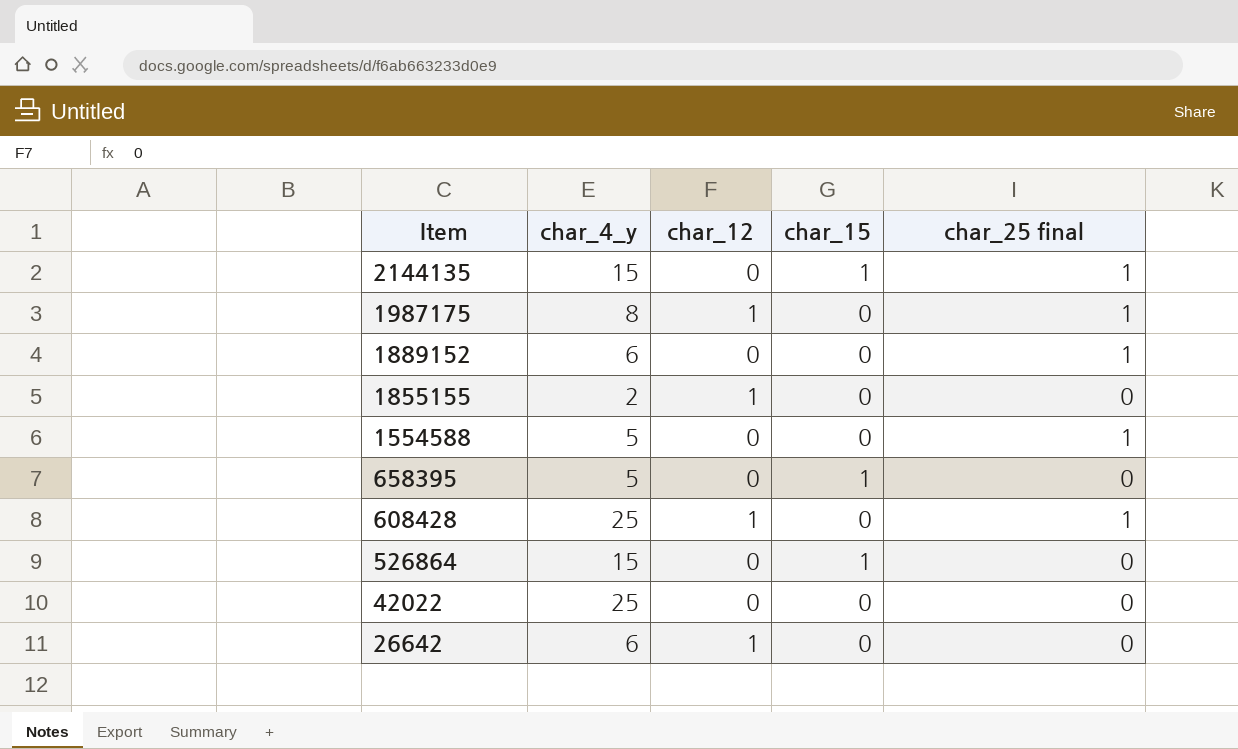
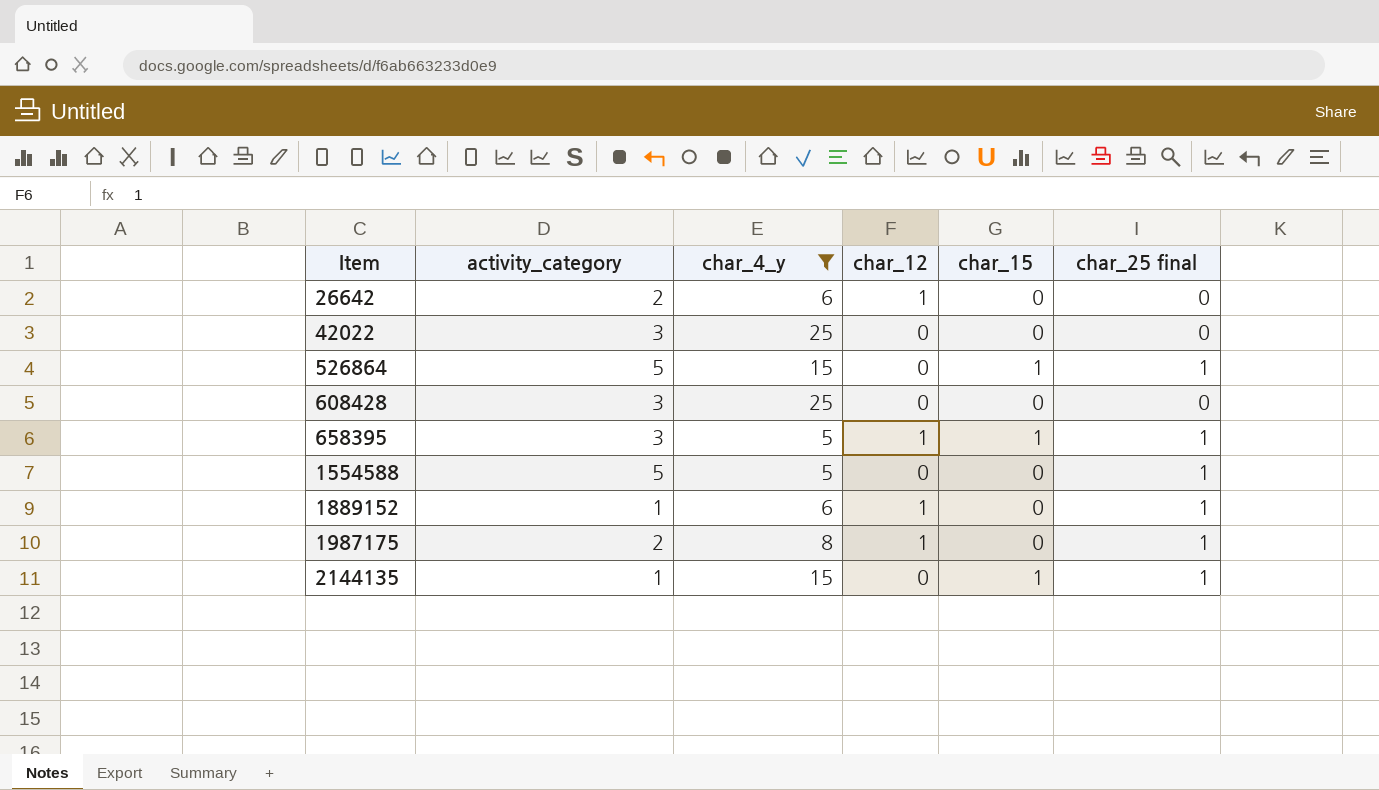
filter: none -> char_4_y != 2
row order: Item descending -> Item ascending
column activity_category | position: none -> 2
526864 | char_25 final: 0 -> 1
608428 | char_12: 1 -> 0
608428 | char_25 final: 1 -> 0
658395 | char_12: 0 -> 1
658395 | char_25 final: 0 -> 1
1889152 | char_12: 0 -> 1

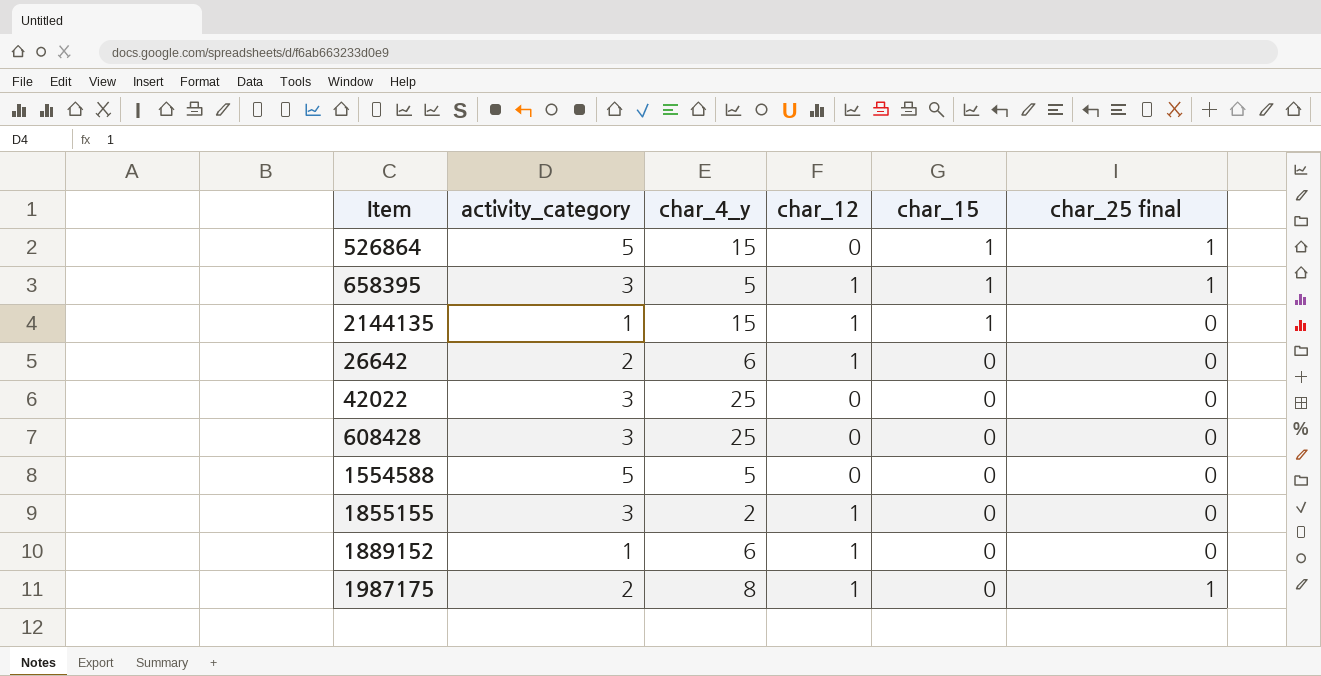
filter: char_4_y != 2 -> none
row order: Item ascending -> char_15 descending
2144135 | char_12: 0 -> 1
2144135 | char_25 final: 1 -> 0
1554588 | char_25 final: 1 -> 0
1889152 | char_25 final: 1 -> 0

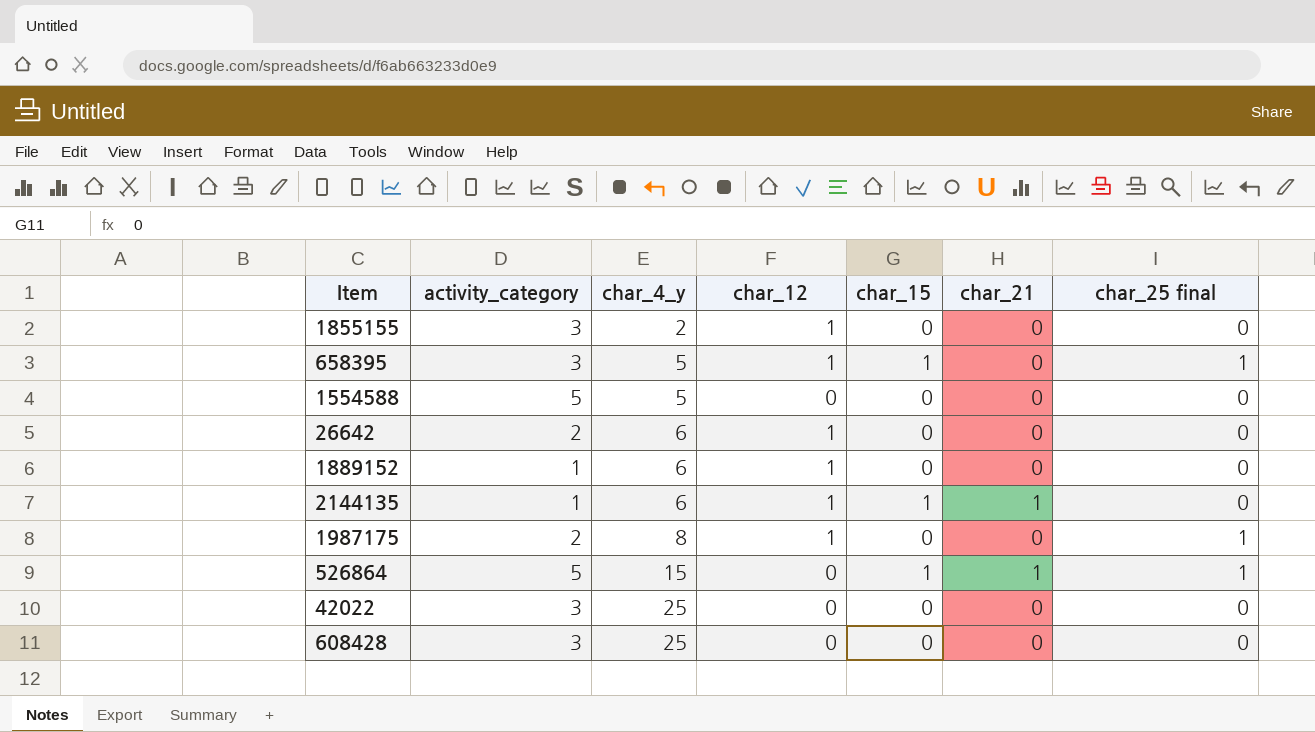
row order: char_15 descending -> char_4_y ascending
column char_21 | position: none -> 6
2144135 | char_4_y: 15 -> 6

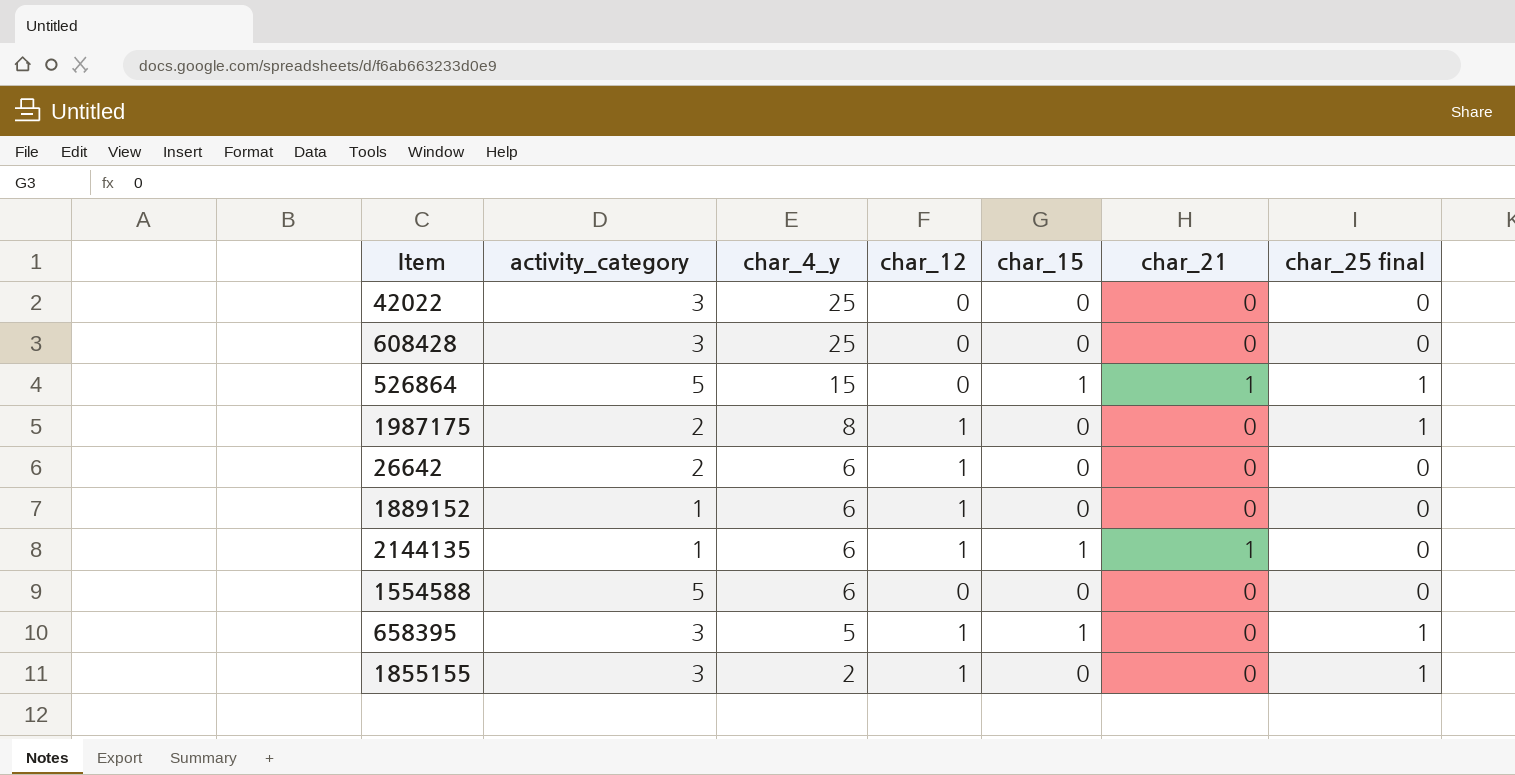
row order: char_4_y ascending -> char_4_y descending
1554588 | char_4_y: 5 -> 6
1855155 | char_25 final: 0 -> 1

